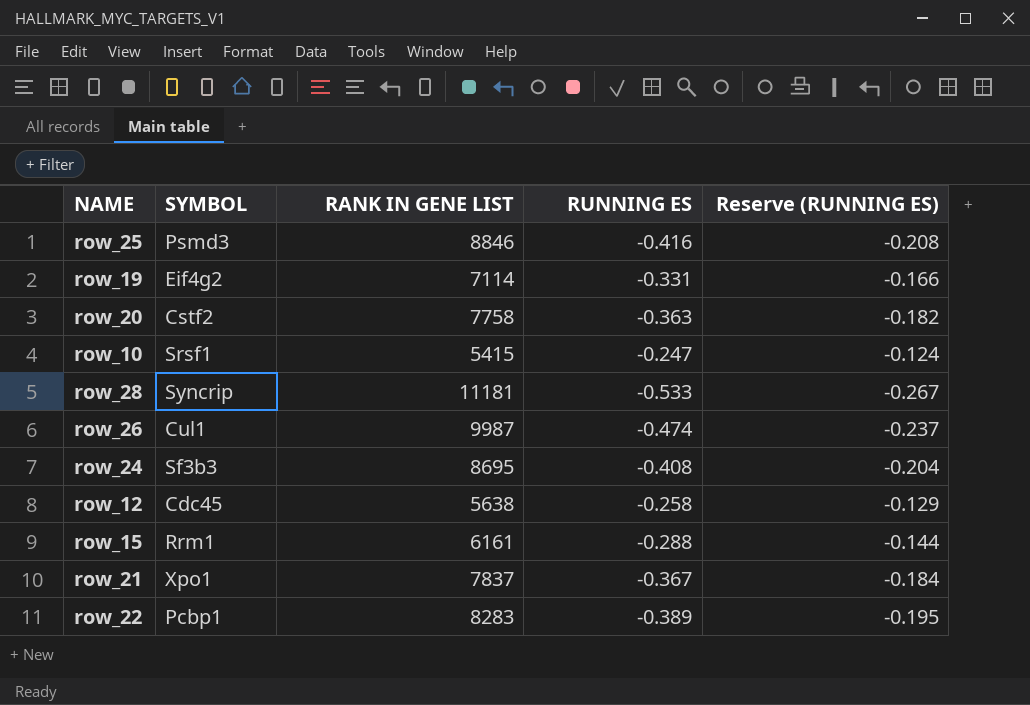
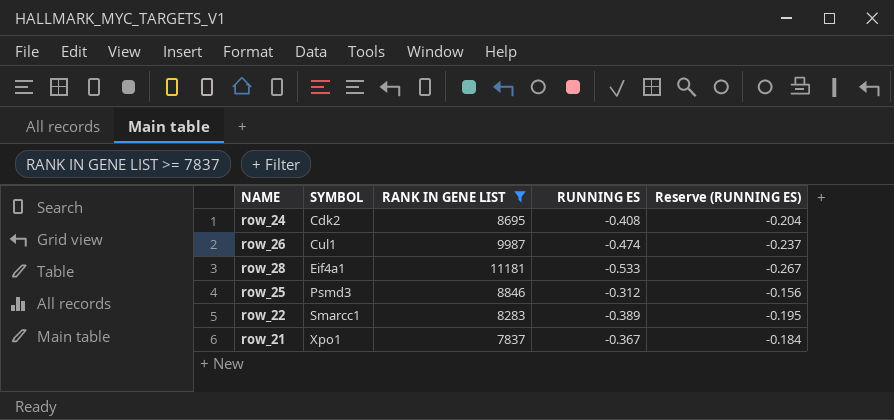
filter: none -> RANK IN GENE LIST >= 7837
row order: none -> SYMBOL ascending
row_24 | SYMBOL: Sf3b3 -> Cdk2
row_28 | SYMBOL: Syncrip -> Eif4a1
row_25 | RUNNING ES: -0.416 -> -0.312
row_25 | Reserve (RUNNING ES): -0.208 -> -0.156
row_22 | SYMBOL: Pcbp1 -> Smarcc1

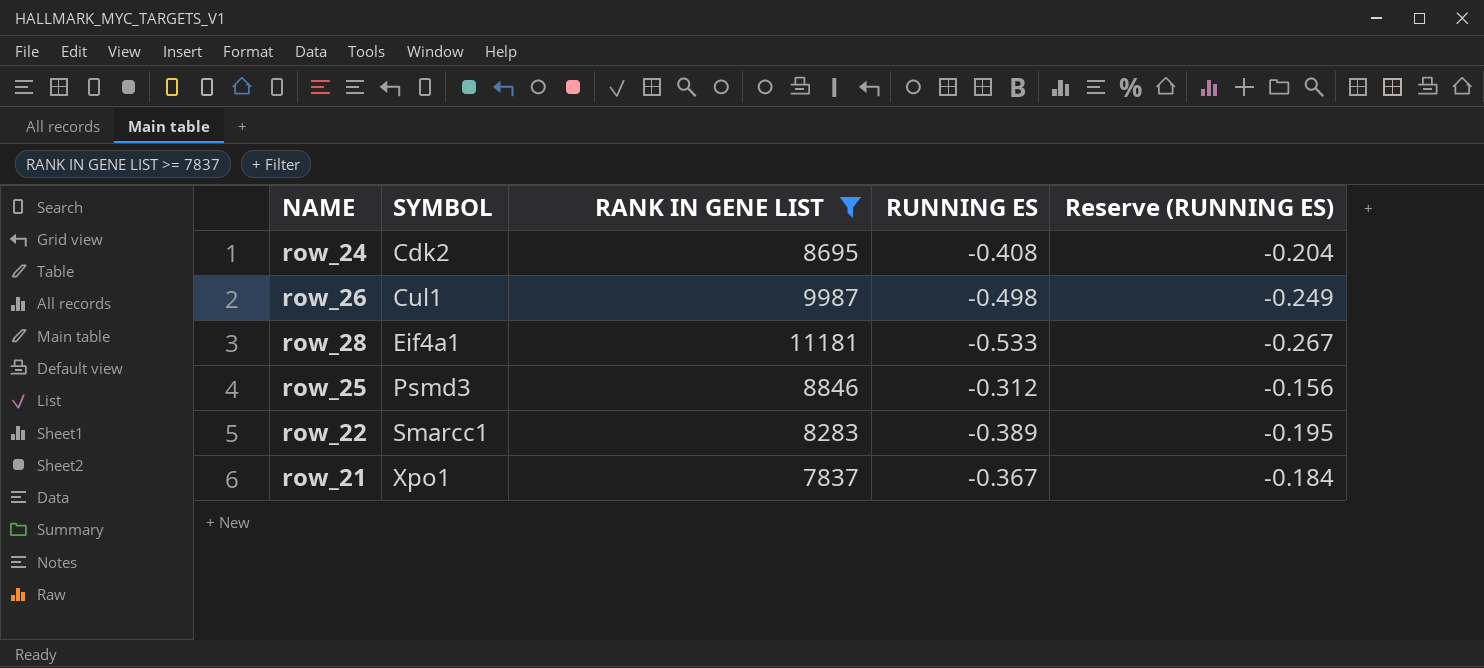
row_26 | RUNNING ES: -0.474 -> -0.498
row_26 | Reserve (RUNNING ES): -0.237 -> -0.249

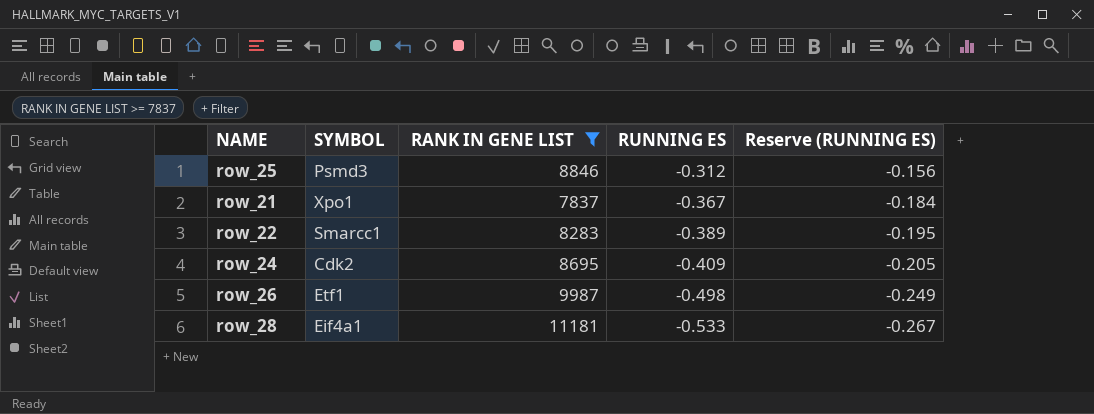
row order: SYMBOL ascending -> RUNNING ES descending
row_24 | RUNNING ES: -0.408 -> -0.409
row_24 | Reserve (RUNNING ES): -0.204 -> -0.205
row_26 | SYMBOL: Cul1 -> Etf1

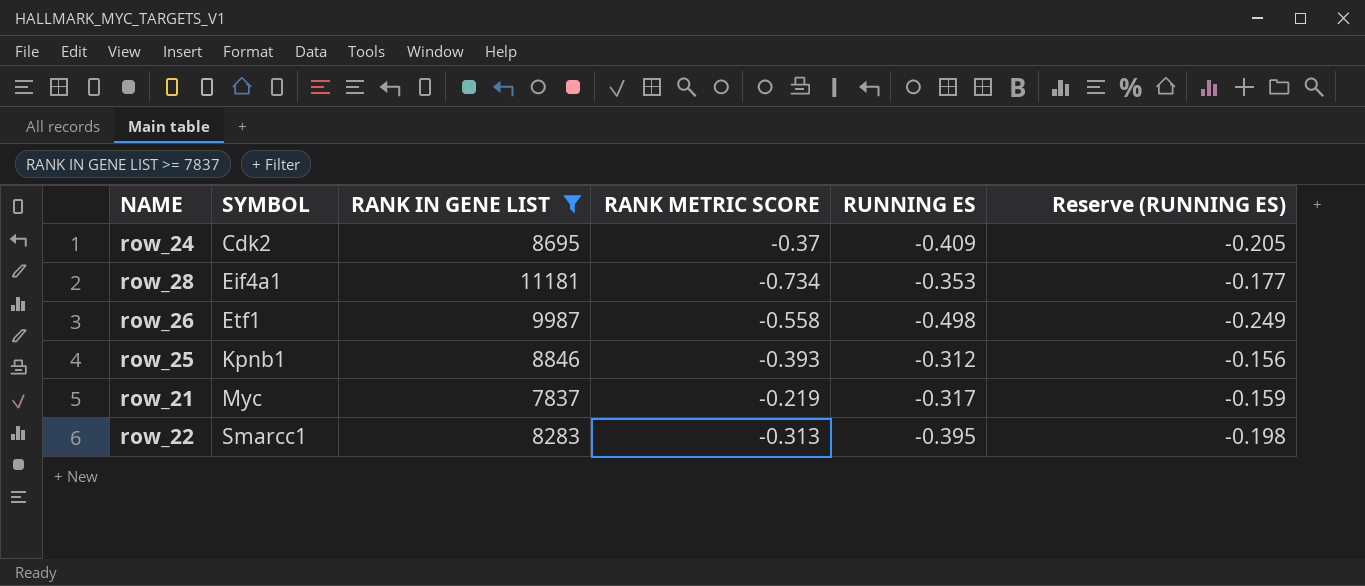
row order: RUNNING ES descending -> SYMBOL ascending
column RANK METRIC SCORE | position: none -> 4
row_28 | RUNNING ES: -0.533 -> -0.353
row_28 | Reserve (RUNNING ES): -0.267 -> -0.177
row_25 | SYMBOL: Psmd3 -> Kpnb1
row_21 | SYMBOL: Xpo1 -> Myc
row_21 | RUNNING ES: -0.367 -> -0.317
row_21 | Reserve (RUNNING ES): -0.184 -> -0.159
row_22 | RUNNING ES: -0.389 -> -0.395
row_22 | Reserve (RUNNING ES): -0.195 -> -0.198

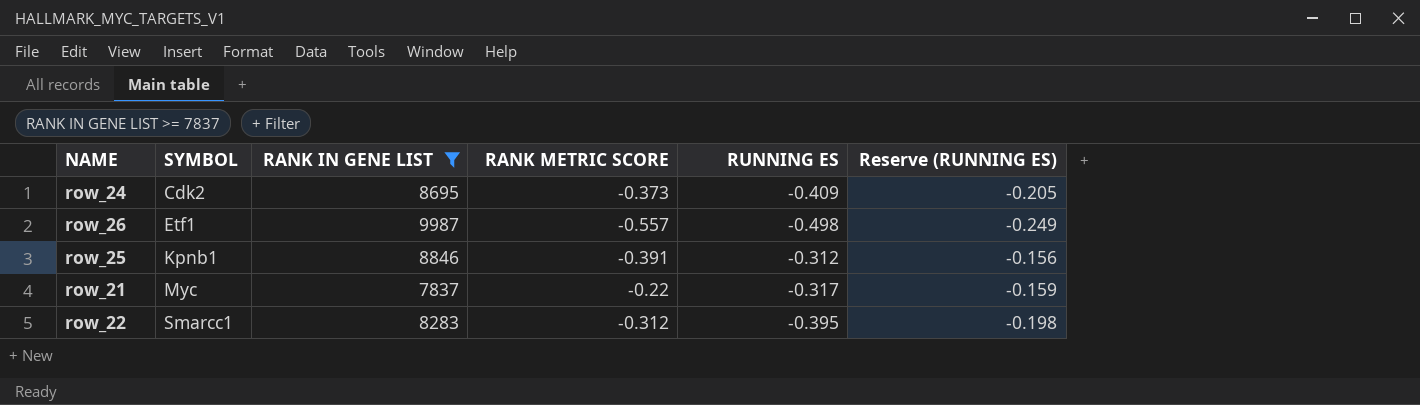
row row_28: Eif4a1 | 11181 | -0.734 | -0.353 | -0.177 -> none
row_24 | RANK METRIC SCORE: -0.37 -> -0.373
row_26 | RANK METRIC SCORE: -0.558 -> -0.557
row_25 | RANK METRIC SCORE: -0.393 -> -0.391
row_21 | RANK METRIC SCORE: -0.219 -> -0.22
row_22 | RANK METRIC SCORE: -0.313 -> -0.312

